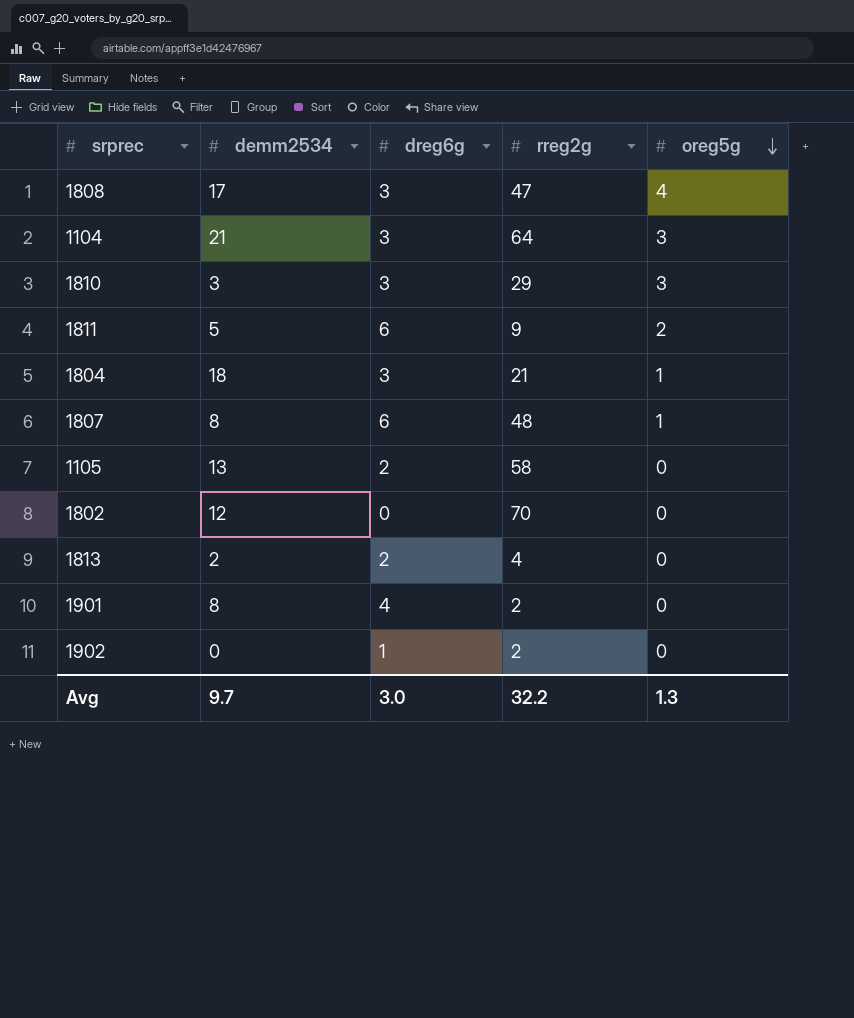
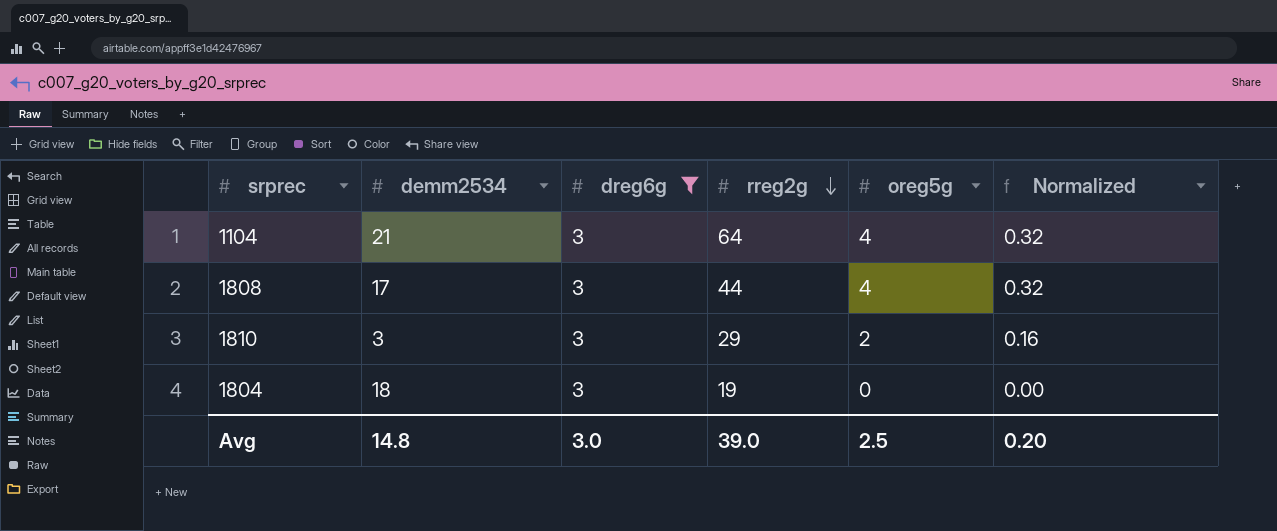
filter: none -> dreg6g = 3
row order: oreg5g descending -> rreg2g descending
column Normalized | formula: none -> [oreg5g] * 0.08
1104 | oreg5g: 3 -> 4
1808 | rreg2g: 47 -> 44
1810 | oreg5g: 3 -> 2
1804 | rreg2g: 21 -> 19
1804 | oreg5g: 1 -> 0
Avg | demm2534: 9.7 -> 14.8
Avg | rreg2g: 32.2 -> 39.0
Avg | oreg5g: 1.3 -> 2.5

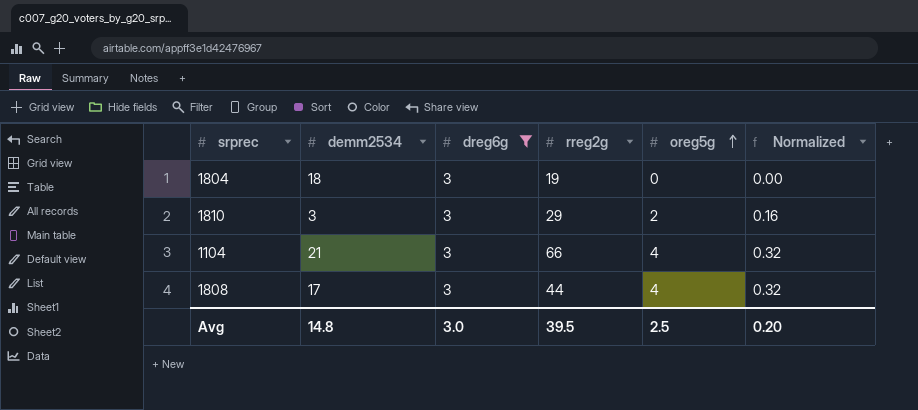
row order: rreg2g descending -> oreg5g ascending
1104 | rreg2g: 64 -> 66
Avg | rreg2g: 39.0 -> 39.5

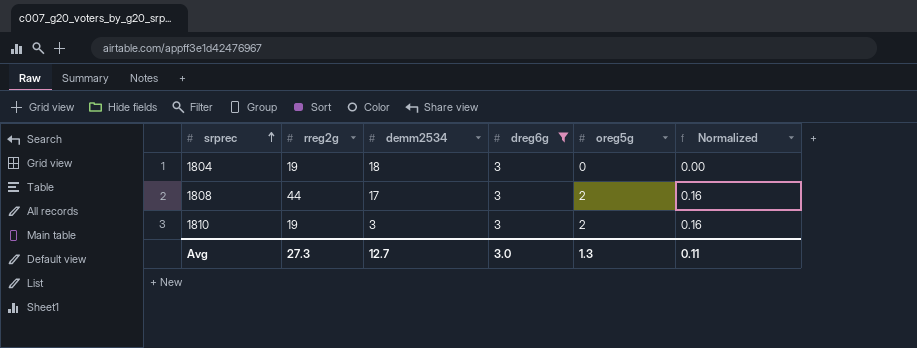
row order: oreg5g ascending -> srprec ascending
column rreg2g | position: 4 -> 2
row 1104: 21 | 3 | 66 | 4 | 0.32 -> none
1808 | oreg5g: 4 -> 2
1808 | Normalized: 0.32 -> 0.16
1810 | rreg2g: 29 -> 19
Avg | rreg2g: 39.5 -> 27.3
Avg | demm2534: 14.8 -> 12.7
Avg | oreg5g: 2.5 -> 1.3
Avg | Normalized: 0.20 -> 0.11

